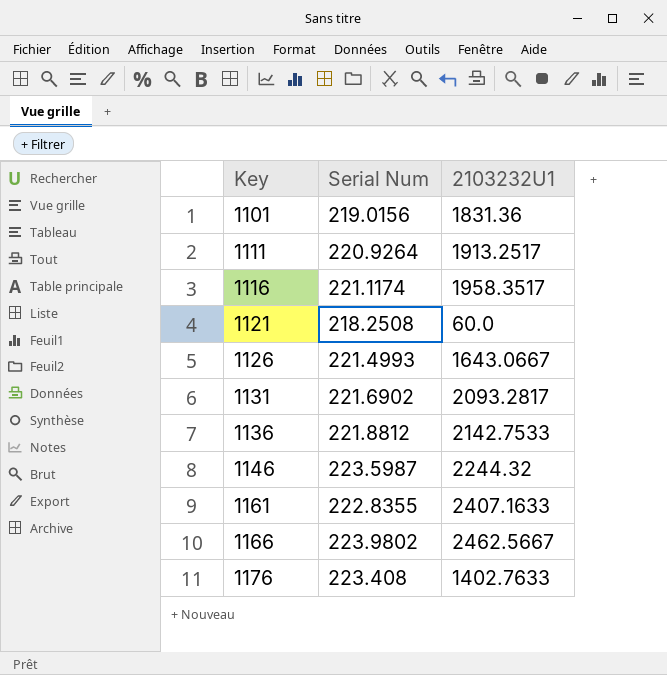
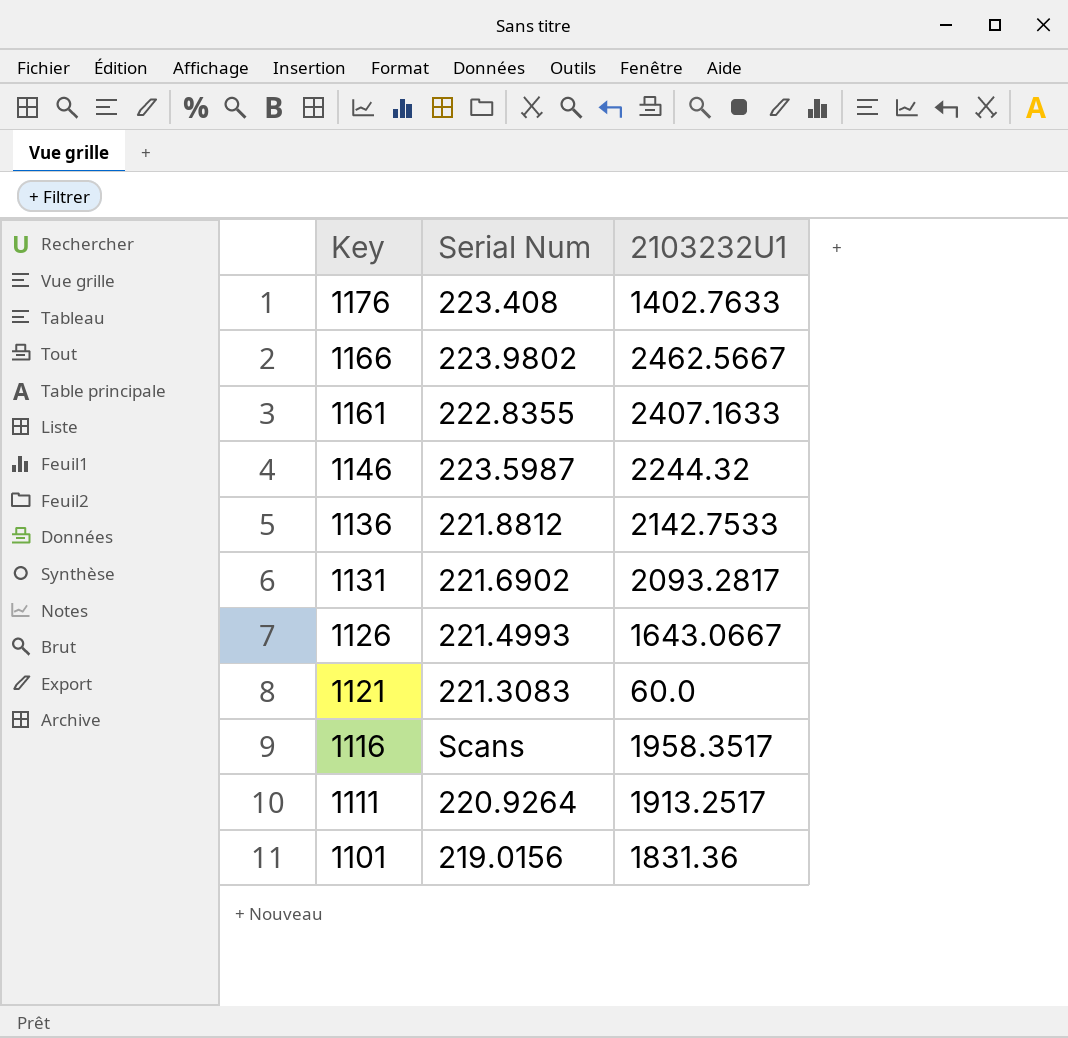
row order: Key ascending -> Key descending
1121 | Serial Num: 218.2508 -> 221.3083
1116 | Serial Num: 221.1174 -> Scans

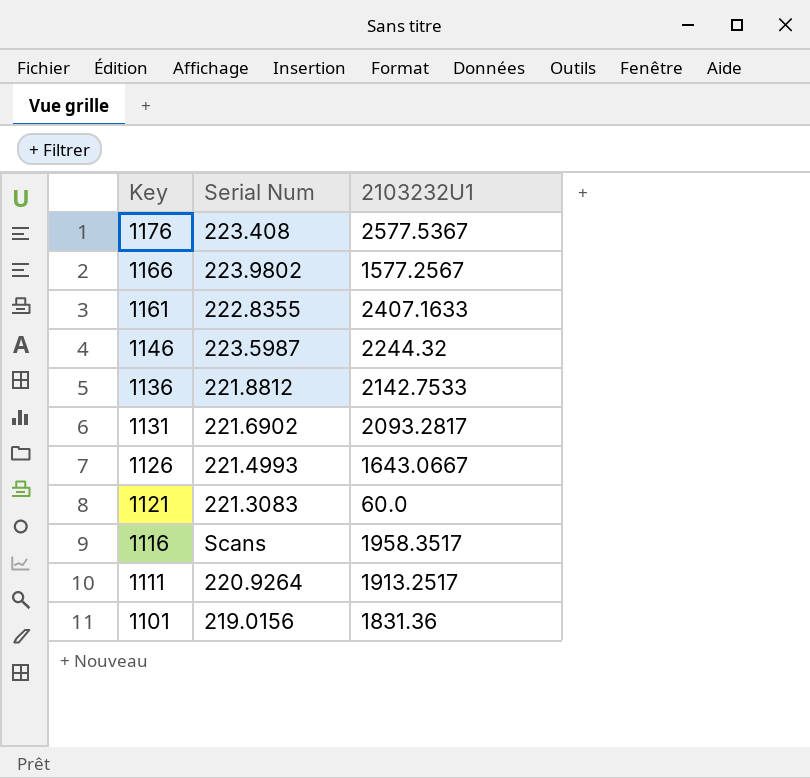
1176 | 2103232U1: 1402.7633 -> 2577.5367
1166 | 2103232U1: 2462.5667 -> 1577.2567

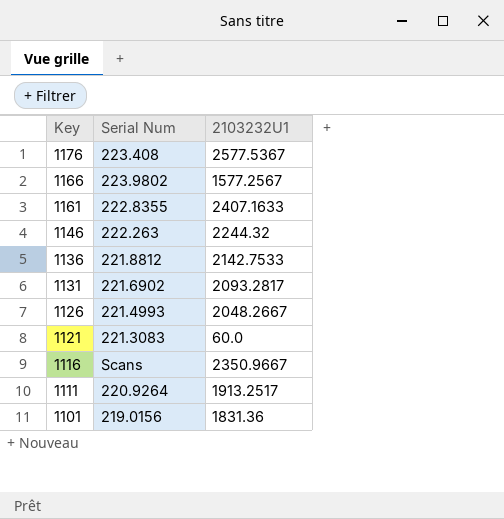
1146 | Serial Num: 223.5987 -> 222.263
1126 | 2103232U1: 1643.0667 -> 2048.2667
1116 | 2103232U1: 1958.3517 -> 2350.9667

